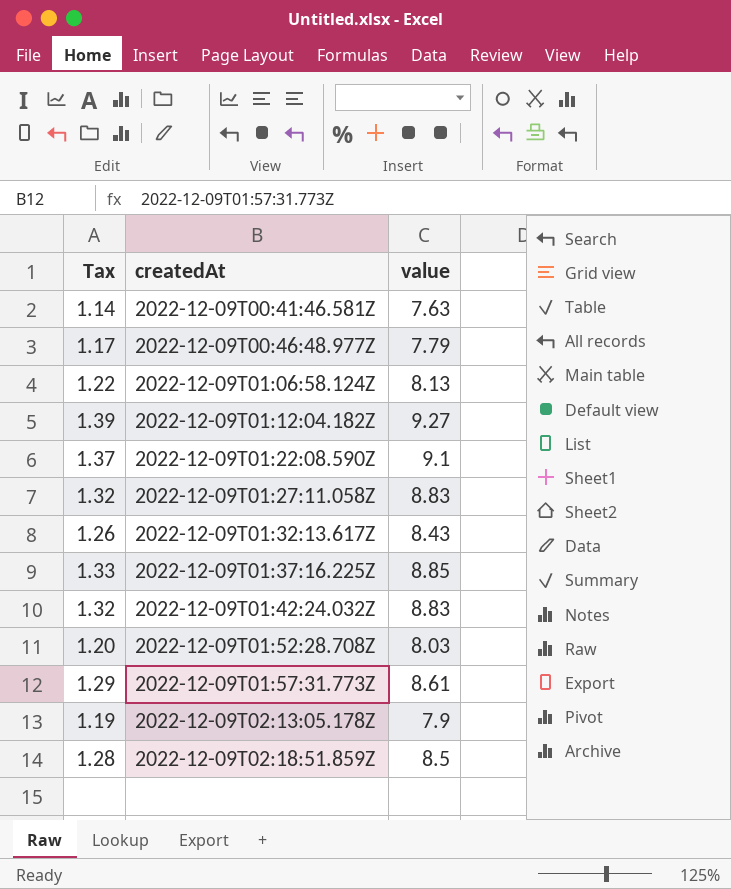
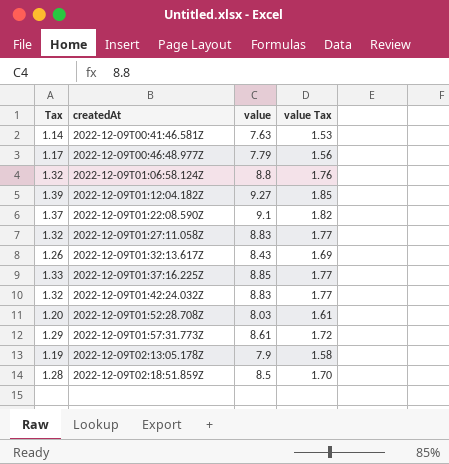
column value Tax | formula: none -> [value] * 0.2
2022-12-09T01:06:58.124Z | Tax: 1.22 -> 1.32
2022-12-09T01:06:58.124Z | value: 8.13 -> 8.8

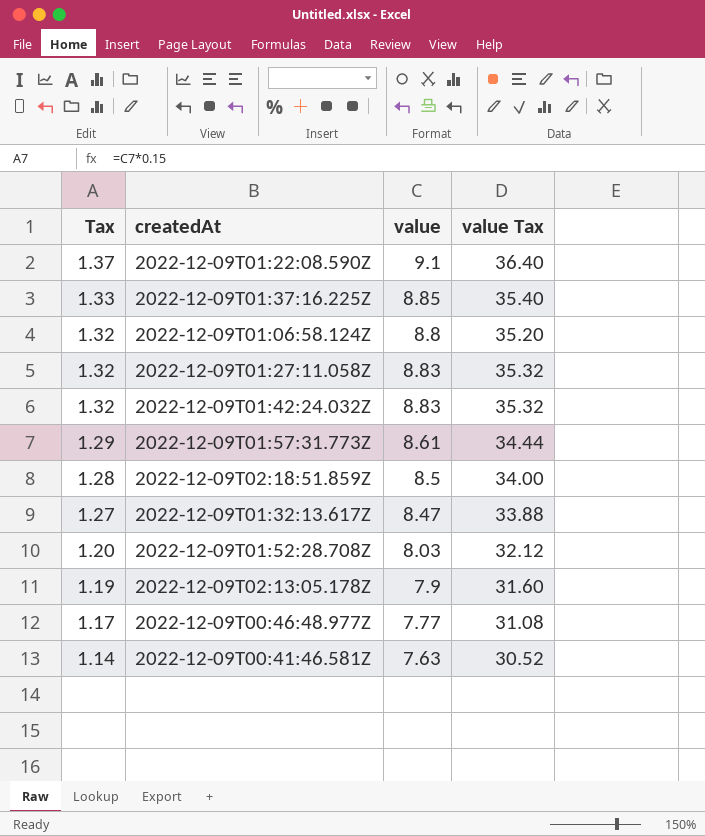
row order: createdAt ascending -> Tax descending
column value Tax | formula: [value] * 0.2 -> [value] * 4
row 2022-12-09T01:12:04.182Z: 1.39 | 9.27 | 1.85 -> none
2022-12-09T01:32:13.617Z | Tax: 1.26 -> 1.27
2022-12-09T01:32:13.617Z | value: 8.43 -> 8.47
2022-12-09T00:46:48.977Z | value: 7.79 -> 7.77

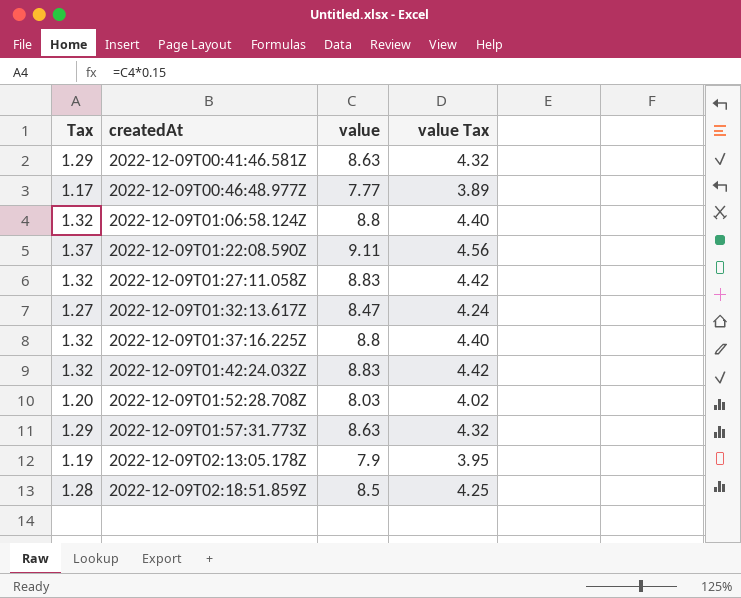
row order: Tax descending -> createdAt ascending
column value Tax | formula: [value] * 4 -> [value] * 0.5
2022-12-09T00:41:46.581Z | Tax: 1.14 -> 1.29
2022-12-09T00:41:46.581Z | value: 7.63 -> 8.63
2022-12-09T01:22:08.590Z | value: 9.1 -> 9.11
2022-12-09T01:37:16.225Z | Tax: 1.33 -> 1.32
2022-12-09T01:37:16.225Z | value: 8.85 -> 8.8
2022-12-09T01:57:31.773Z | value: 8.61 -> 8.63

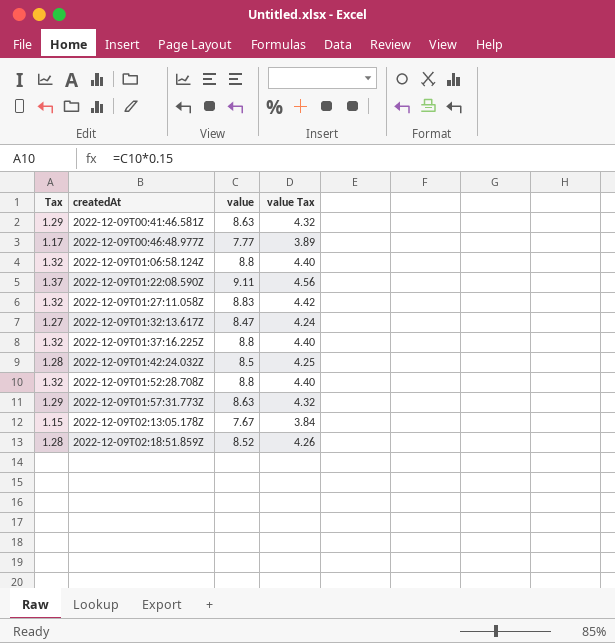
2022-12-09T01:42:24.032Z | Tax: 1.32 -> 1.28
2022-12-09T01:42:24.032Z | value: 8.83 -> 8.5
2022-12-09T01:42:24.032Z | value Tax: 4.42 -> 4.25
2022-12-09T01:52:28.708Z | Tax: 1.20 -> 1.32
2022-12-09T01:52:28.708Z | value: 8.03 -> 8.8
2022-12-09T01:52:28.708Z | value Tax: 4.02 -> 4.40
2022-12-09T02:13:05.178Z | Tax: 1.19 -> 1.15
2022-12-09T02:13:05.178Z | value: 7.9 -> 7.67
2022-12-09T02:13:05.178Z | value Tax: 3.95 -> 3.84
2022-12-09T02:18:51.859Z | value: 8.5 -> 8.52
2022-12-09T02:18:51.859Z | value Tax: 4.25 -> 4.26

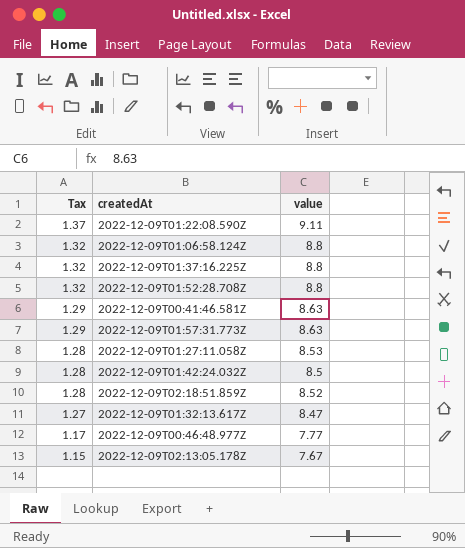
row order: createdAt ascending -> Tax descending
column value Tax | formula: [value] * 0.5 -> none
2022-12-09T01:27:11.058Z | Tax: 1.32 -> 1.28
2022-12-09T01:27:11.058Z | value: 8.83 -> 8.53

